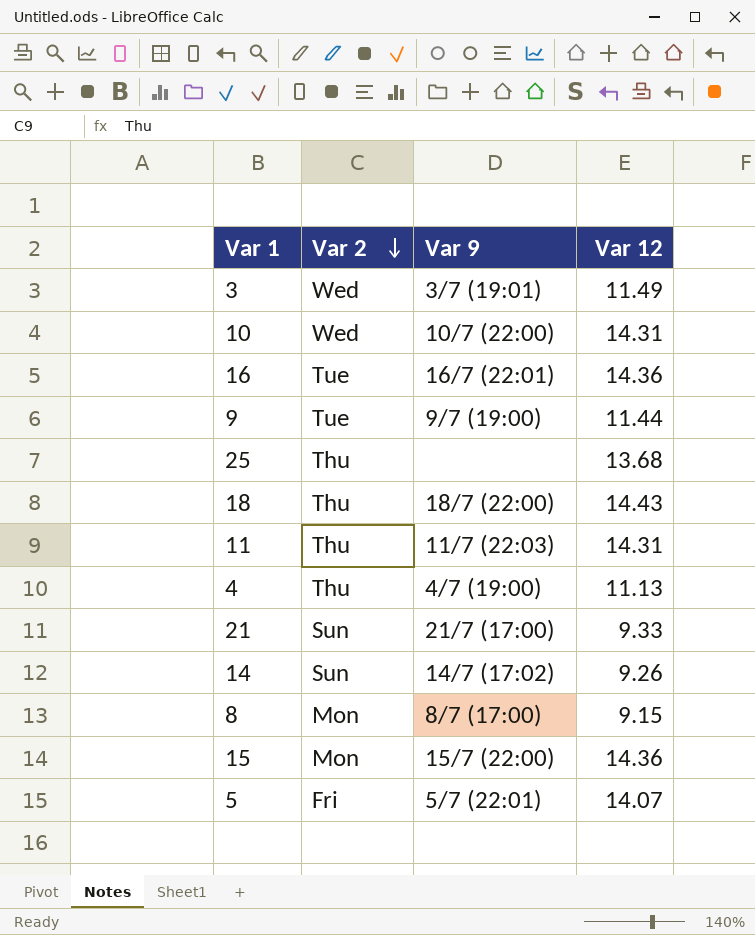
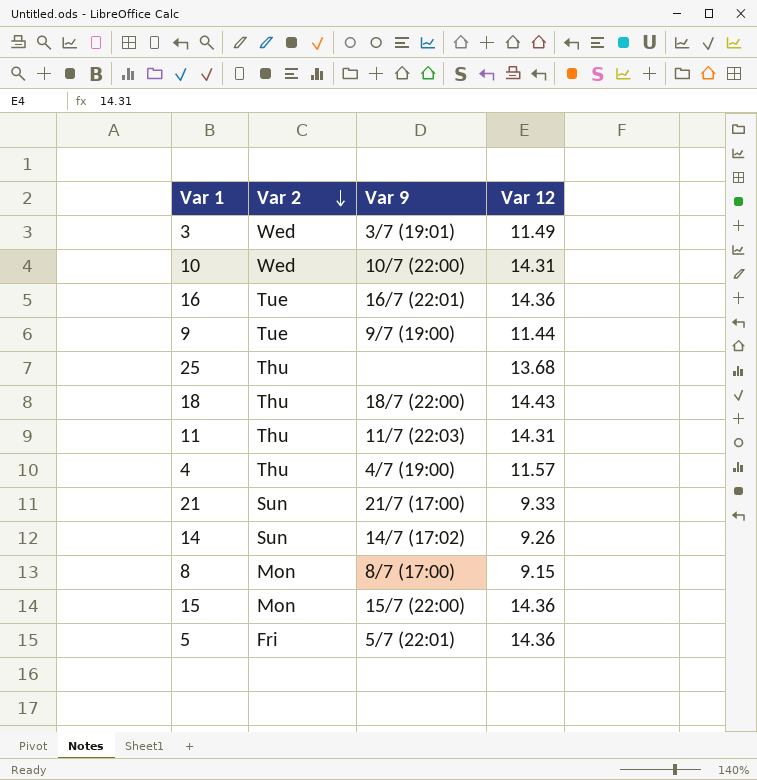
4 | Var 12: 11.13 -> 11.57
5 | Var 12: 14.07 -> 14.36

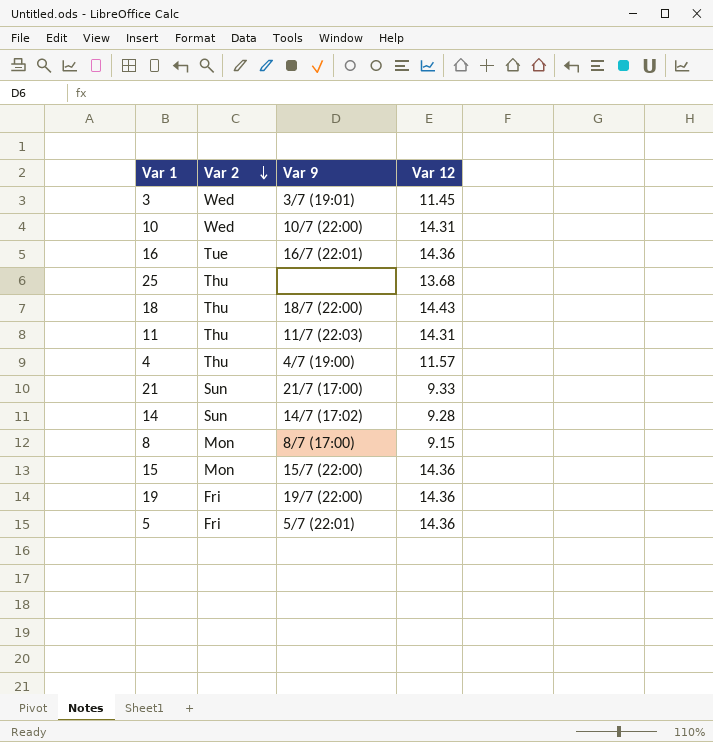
row 9: Tue | 9/7 (19:00) | 11.44 -> none
3 | Var 12: 11.49 -> 11.45
14 | Var 12: 9.26 -> 9.28
row 19: none -> Fri | 19/7 (22:00) | 14.36

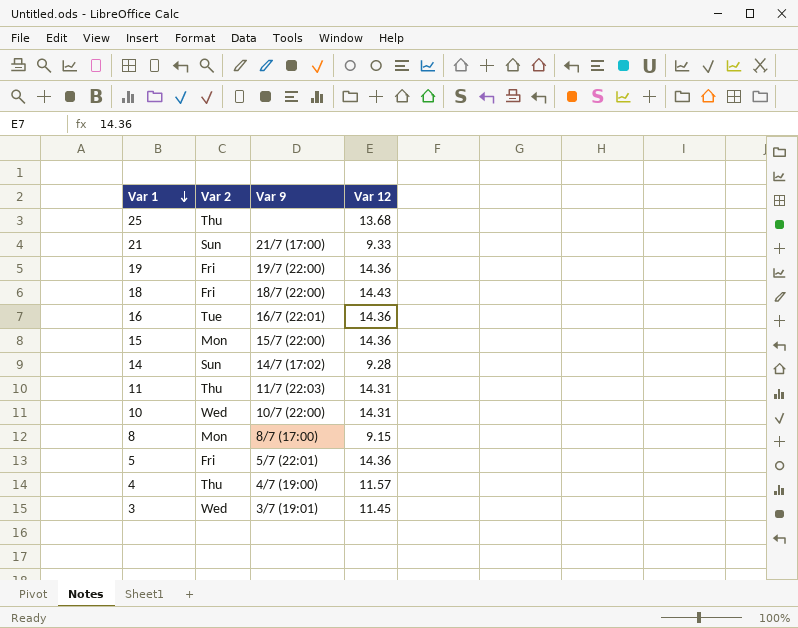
row order: Var 2 descending -> Var 1 descending
18 | Var 2: Thu -> Fri

